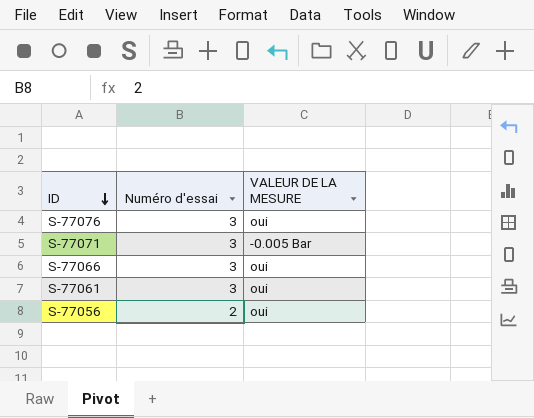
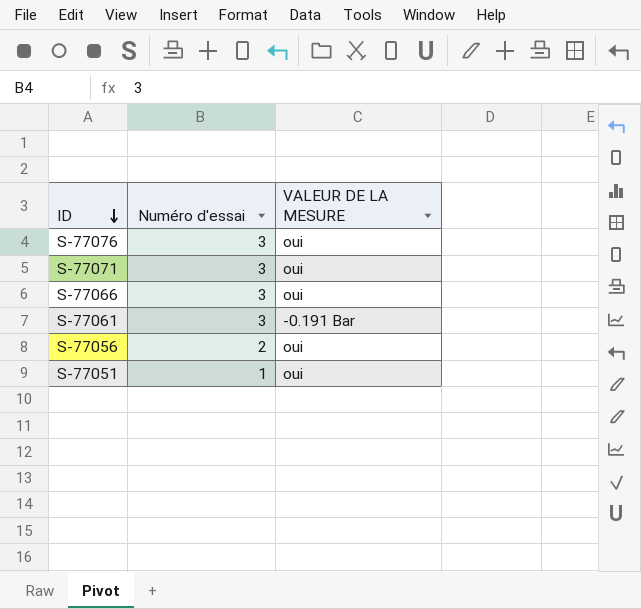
S-77071 | VALEUR DE LA MESURE: -0.005 Bar -> oui
S-77061 | VALEUR DE LA MESURE: oui -> -0.191 Bar
row S-77051: none -> 1 | oui

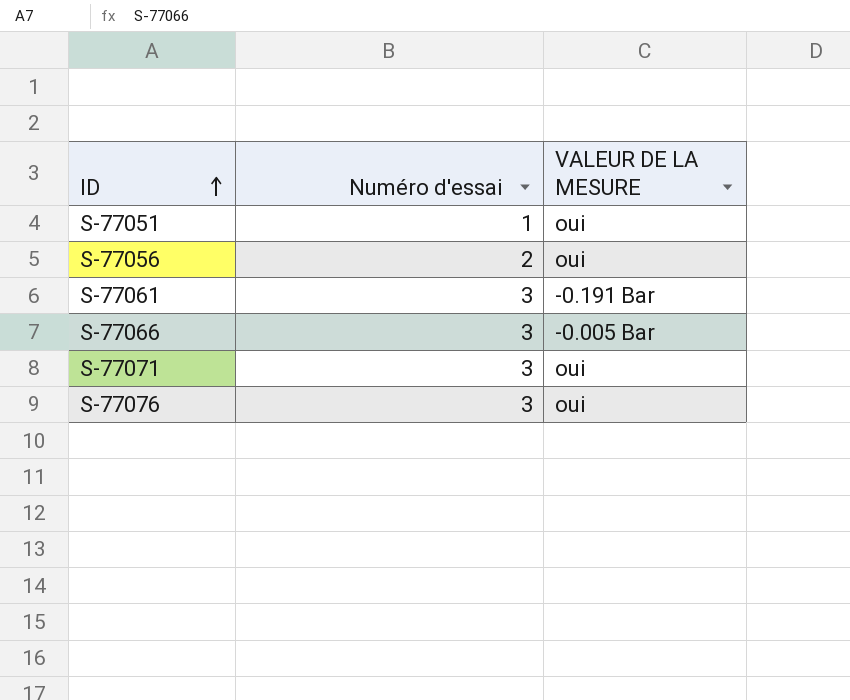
row order: ID descending -> ID ascending
S-77066 | VALEUR DE LA MESURE: oui -> -0.005 Bar

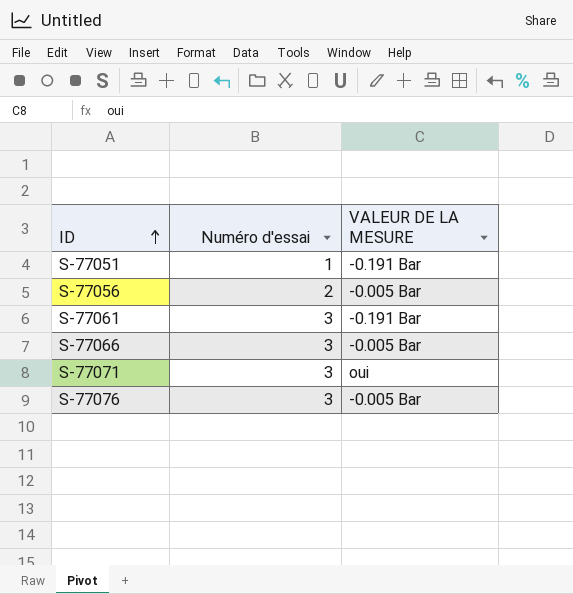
S-77051 | VALEUR DE LA MESURE: oui -> -0.191 Bar
S-77056 | VALEUR DE LA MESURE: oui -> -0.005 Bar
S-77076 | VALEUR DE LA MESURE: oui -> -0.005 Bar

